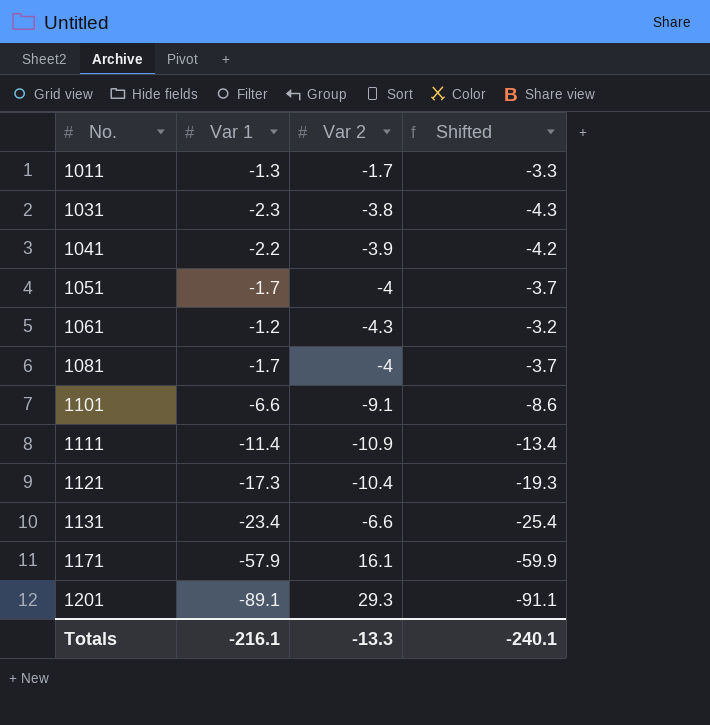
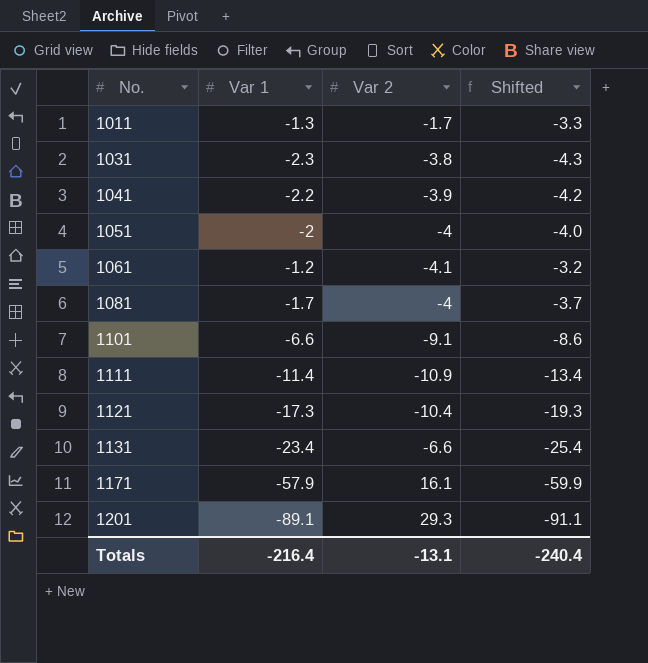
1051 | Var 1: -1.7 -> -2
1051 | Shifted: -3.7 -> -4.0
1061 | Var 2: -4.3 -> -4.1
Totals | Var 1: -216.1 -> -216.4
Totals | Var 2: -13.3 -> -13.1
Totals | Shifted: -240.1 -> -240.4

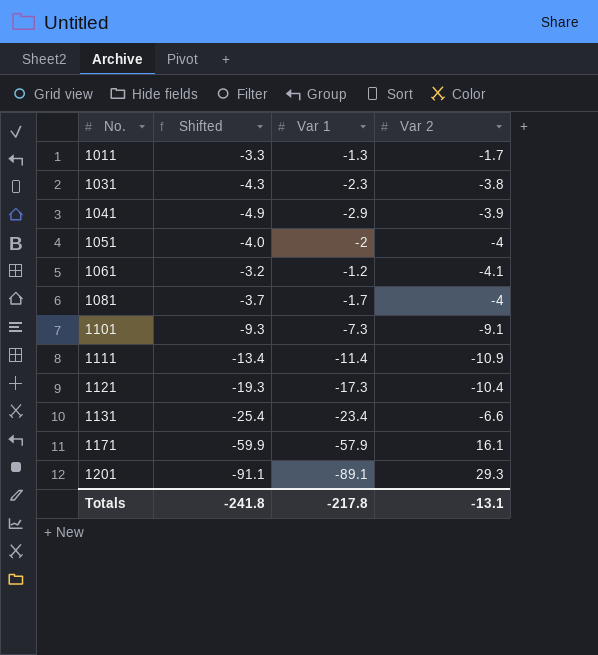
column Shifted | position: 4 -> 2
1041 | Shifted: -4.2 -> -4.9
1041 | Var 1: -2.2 -> -2.9
1101 | Shifted: -8.6 -> -9.3
1101 | Var 1: -6.6 -> -7.3
Totals | Shifted: -240.4 -> -241.8
Totals | Var 1: -216.4 -> -217.8

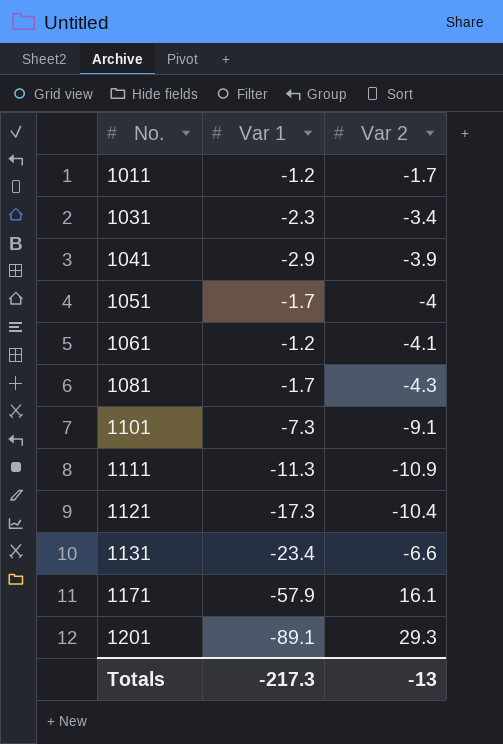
column Shifted | formula: [Var 1] - 2 -> none
1011 | Var 1: -1.3 -> -1.2
1031 | Var 2: -3.8 -> -3.4
1051 | Var 1: -2 -> -1.7
1081 | Var 2: -4 -> -4.3
1111 | Var 1: -11.4 -> -11.3
Totals | Var 1: -217.8 -> -217.3
Totals | Var 2: -13.1 -> -13

